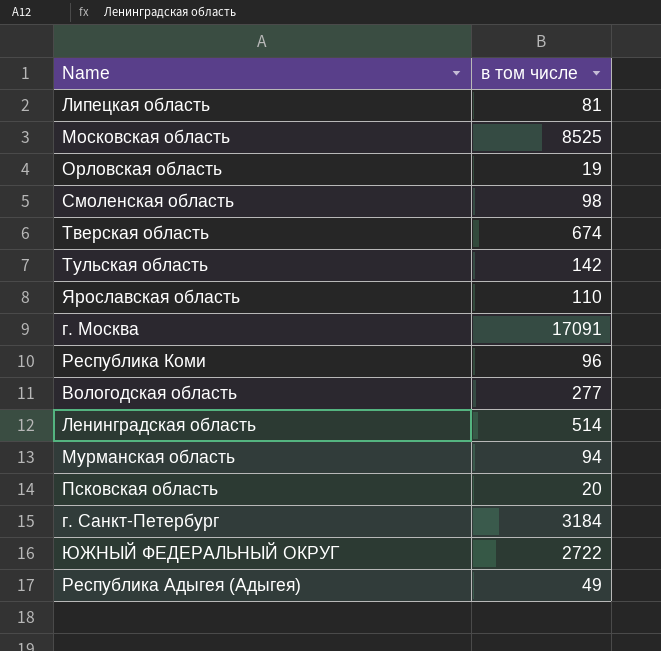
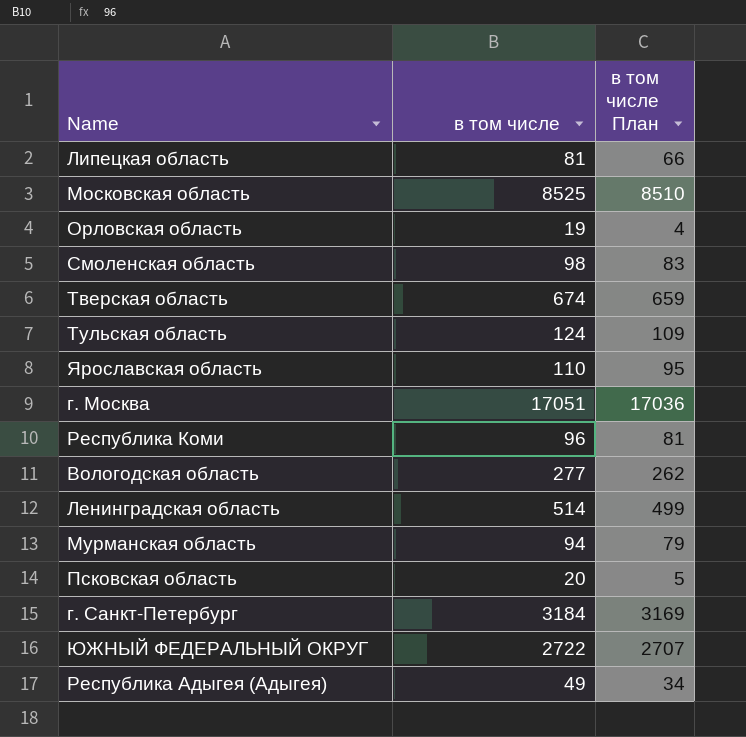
column в том числе План | formula: none -> [в том числе] - 15
Тульская область | в том числе: 142 -> 124
г. Москва | в том числе: 17091 -> 17051

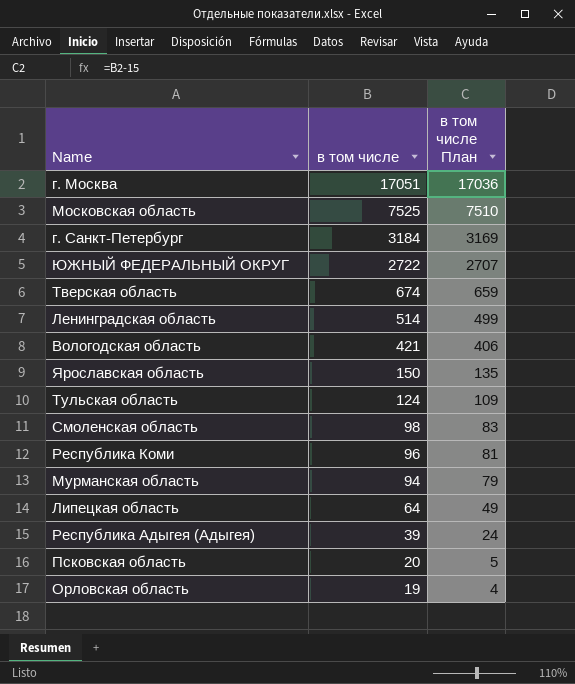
row order: none -> в том числе descending
Московская область | в том числе: 8525 -> 7525
Московская область | в том числе План: 8510 -> 7510
Вологодская область | в том числе: 277 -> 421
Вологодская область | в том числе План: 262 -> 406
Ярославская область | в том числе: 110 -> 150
Ярославская область | в том числе План: 95 -> 135
Липецкая область | в том числе: 81 -> 64
Липецкая область | в том числе План: 66 -> 49
Республика Адыгея (Адыгея) | в том числе: 49 -> 39
Республика Адыгея (Адыгея) | в том числе План: 34 -> 24

